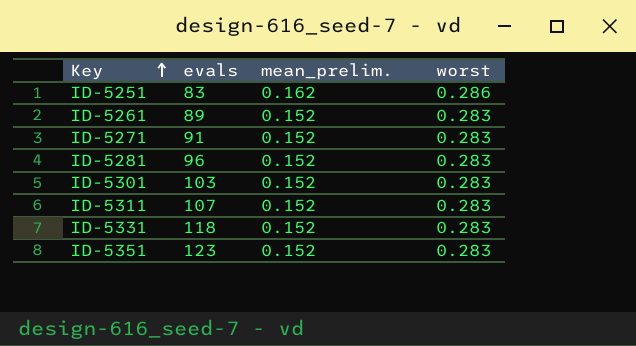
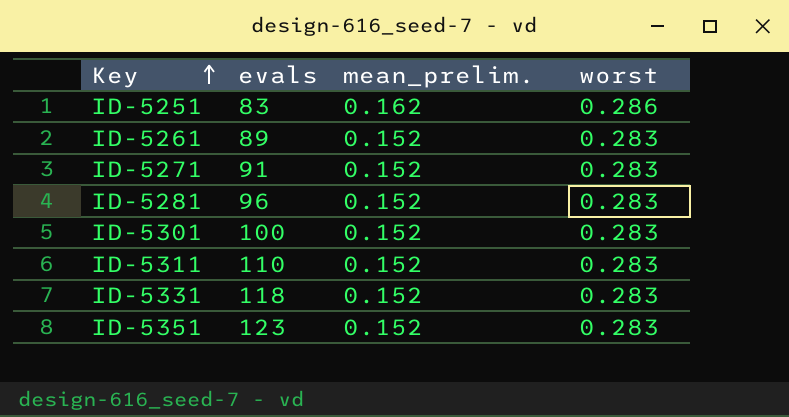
ID-5301 | evals: 103 -> 100
ID-5311 | evals: 107 -> 110

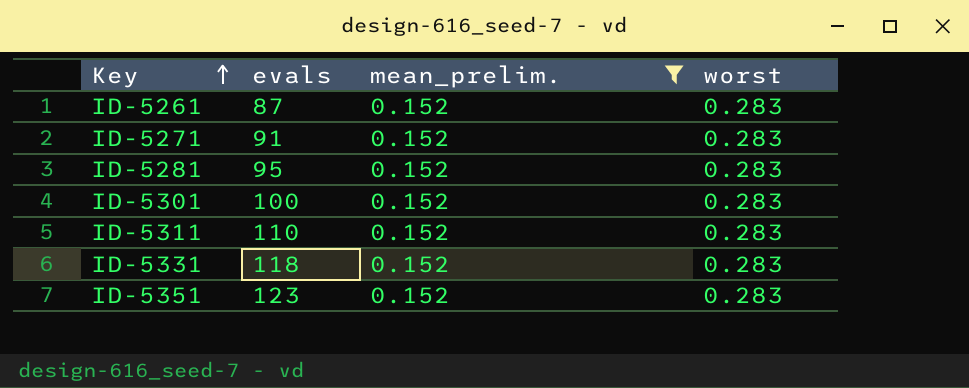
filter: none -> mean_prelim. = 0.152
ID-5261 | evals: 89 -> 87
ID-5281 | evals: 96 -> 95

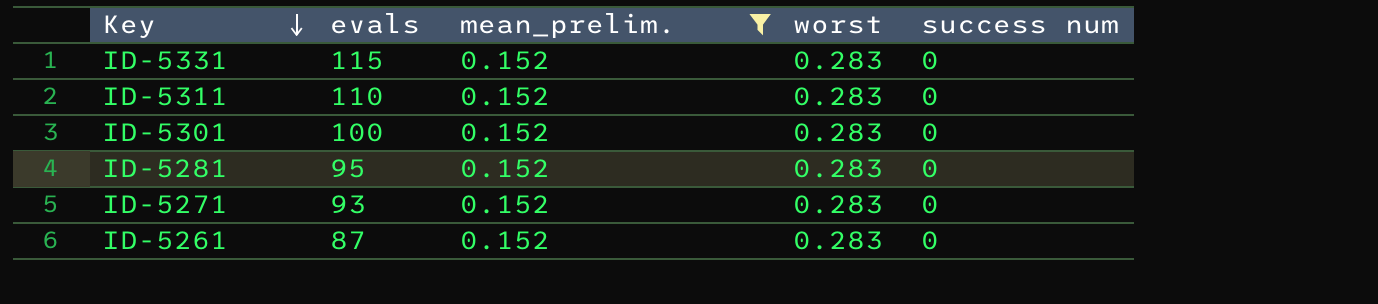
row order: Key ascending -> Key descending
column success num | position: none -> 5
row ID-5351: 123 | 0.152 | 0.283 -> none
ID-5331 | evals: 118 -> 115
ID-5271 | evals: 91 -> 93

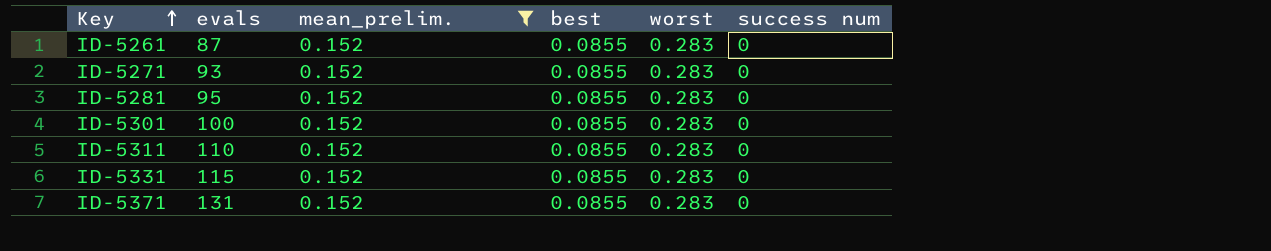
row order: Key descending -> Key ascending
column best | position: none -> 4
row ID-5371: none -> 131 | 0.152 | 0.0855 | 0.283 | 0

